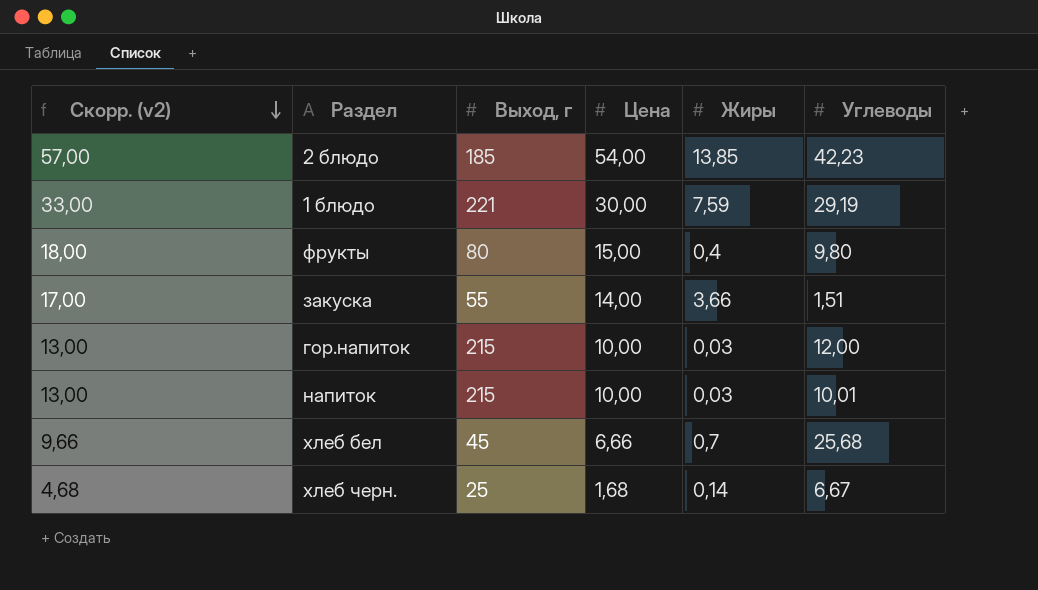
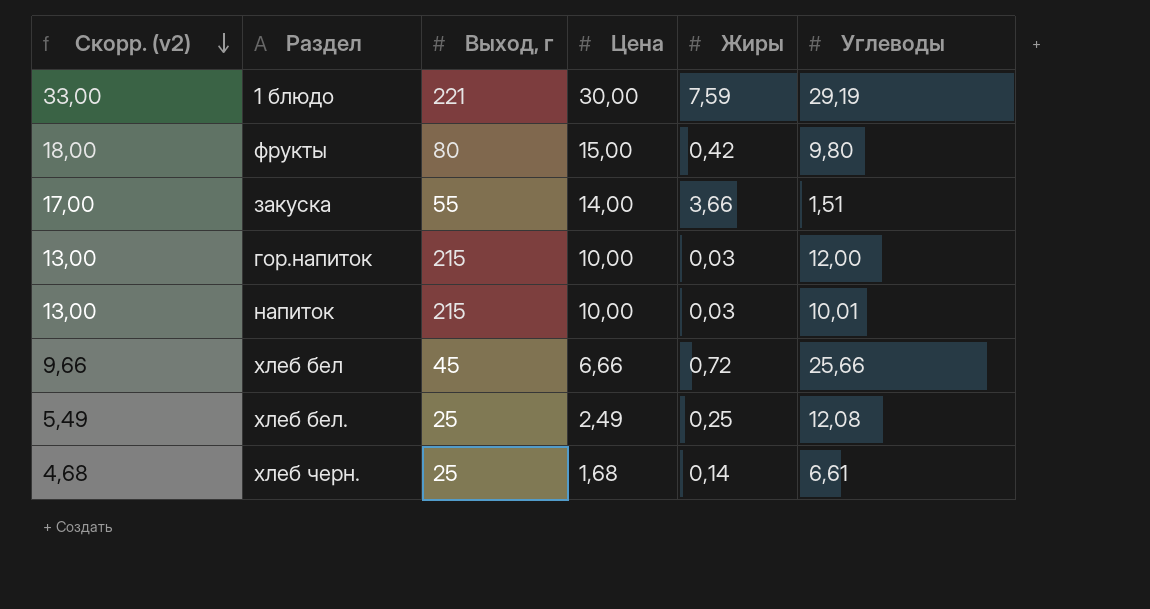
row 2 блюдо: 57,00 | 185 | 54,00 | 13,85 | 42,23 -> none
фрукты | Жиры: 0,4 -> 0,42
хлеб бел | Жиры: 0,7 -> 0,72
хлеб бел | Углеводы: 25,68 -> 25,66
row хлеб бел.: none -> 5,49 | 25 | 2,49 | 0,25 | 12,08
хлеб черн. | Углеводы: 6,67 -> 6,61

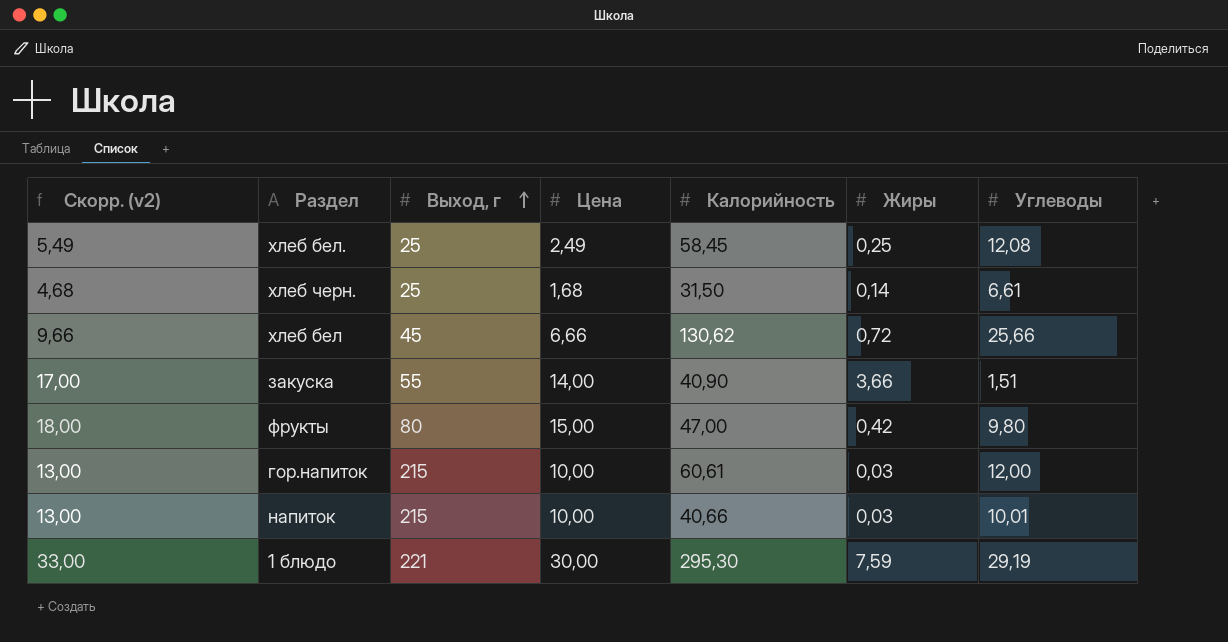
row order: Скорр. (v2) descending -> Выход, г ascending
column Калорийность | position: none -> 5

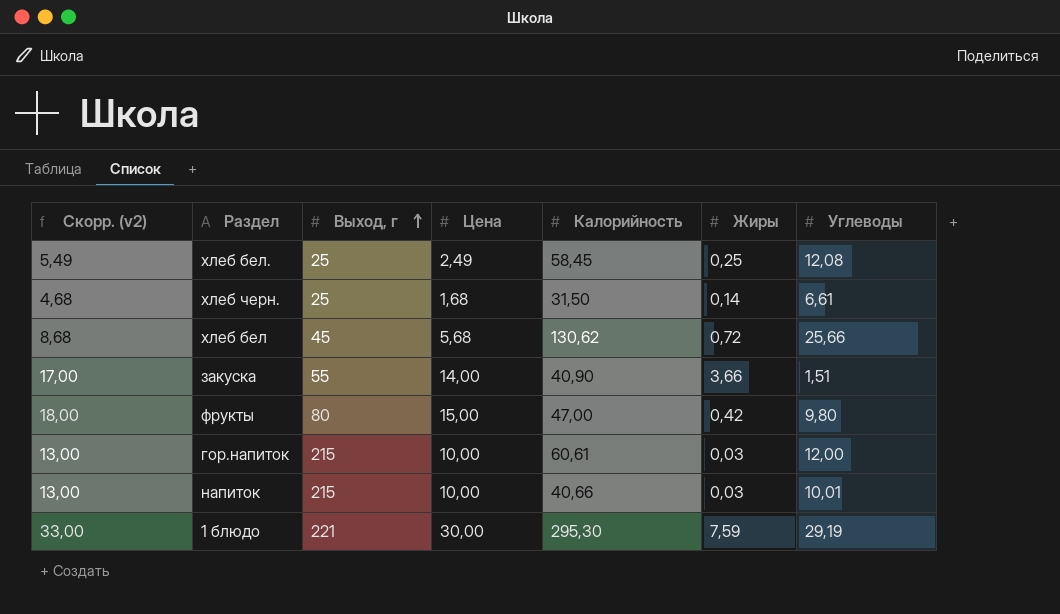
хлеб бел | Скорр. (v2): 9,66 -> 8,68
хлеб бел | Цена: 6,66 -> 5,68

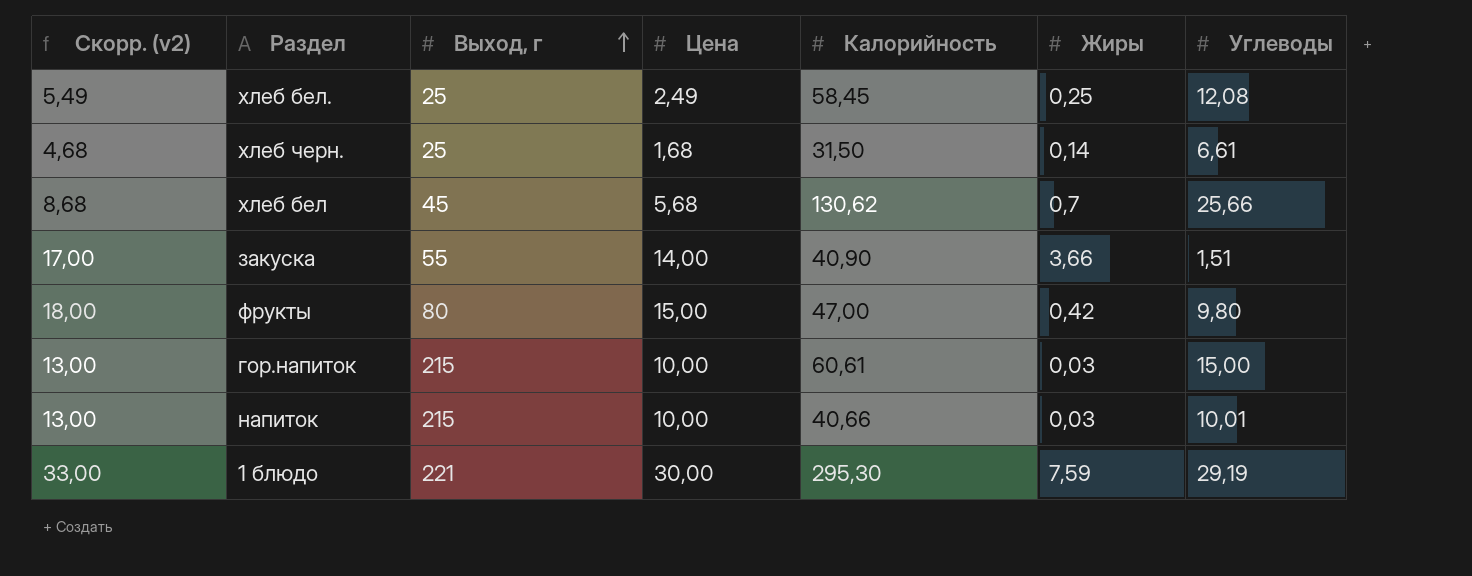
хлеб бел | Жиры: 0,72 -> 0,7
гор.напиток | Углеводы: 12,00 -> 15,00

